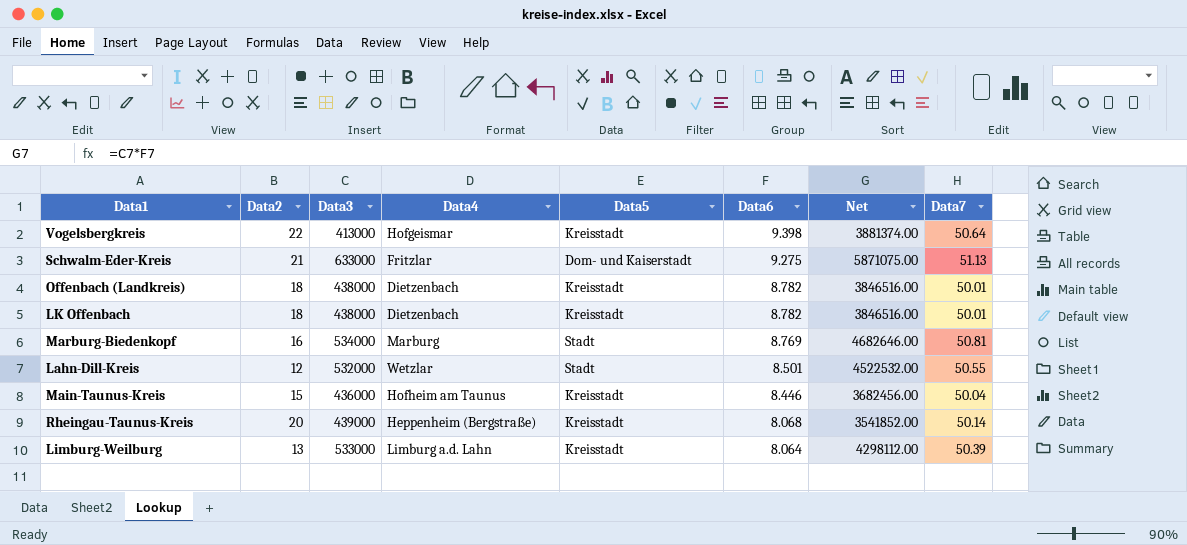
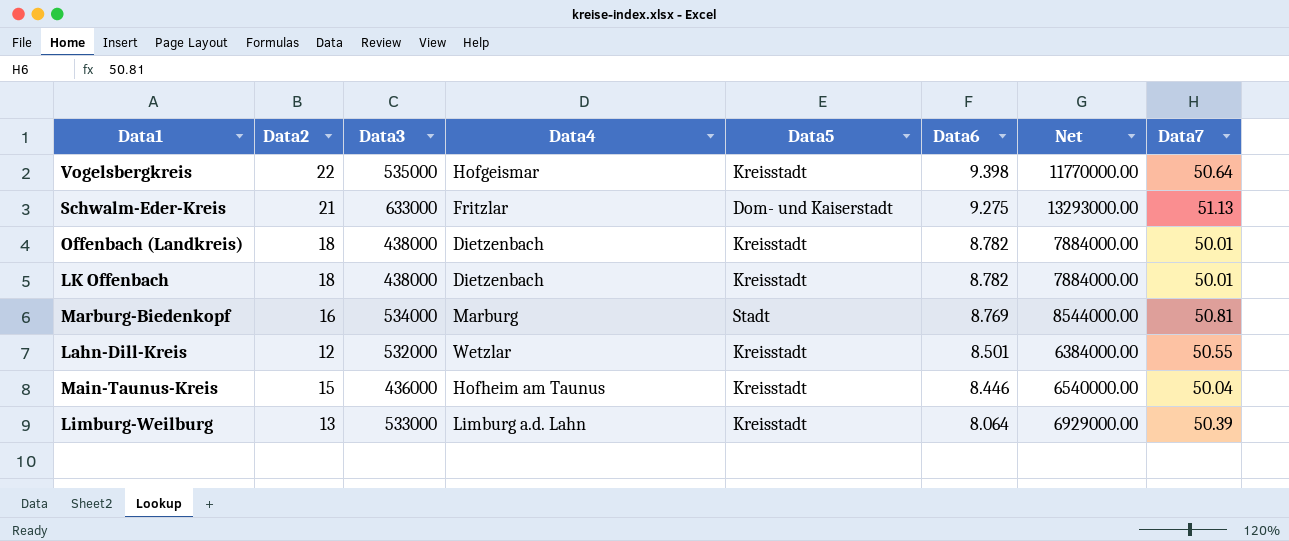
column Net | formula: [Data3] * [Data6] -> [Data2] * [Data3]
row Rheingau-Taunus-Kreis: 20 | 439000 | Heppenheim (Bergstraße) | Kreisstadt | 8.068 | 3541852.00 | 50.14 -> none
Vogelsbergkreis | Data3: 413000 -> 535000
Lahn-Dill-Kreis | Data5: Stadt -> Kreisstadt

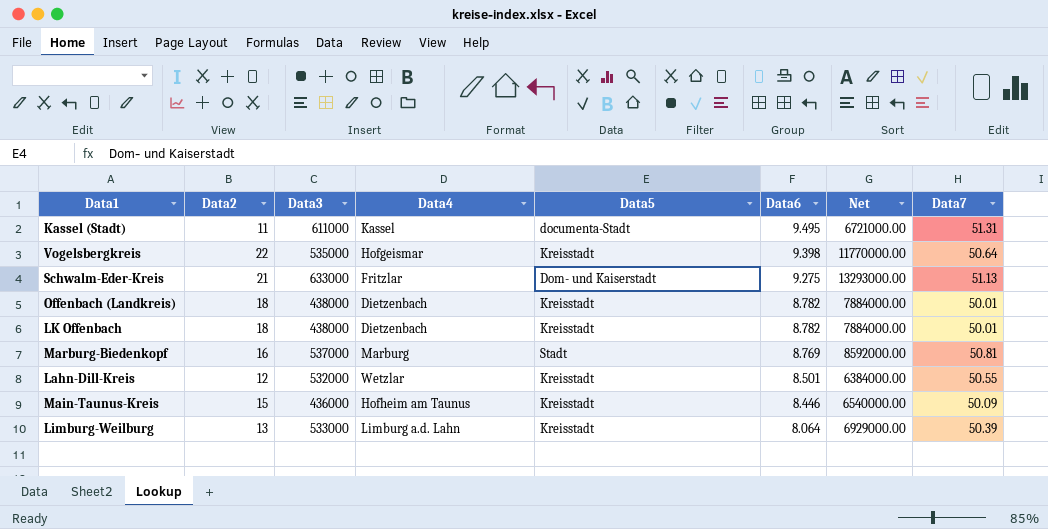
row Kassel (Stadt): none -> 11 | 611000 | Kassel | documenta-Stadt | 9.495 | 6721000.00 | 51.31
Marburg-Biedenkopf | Data3: 534000 -> 537000
Marburg-Biedenkopf | Net: 8544000.00 -> 8592000.00
Main-Taunus-Kreis | Data7: 50.04 -> 50.09

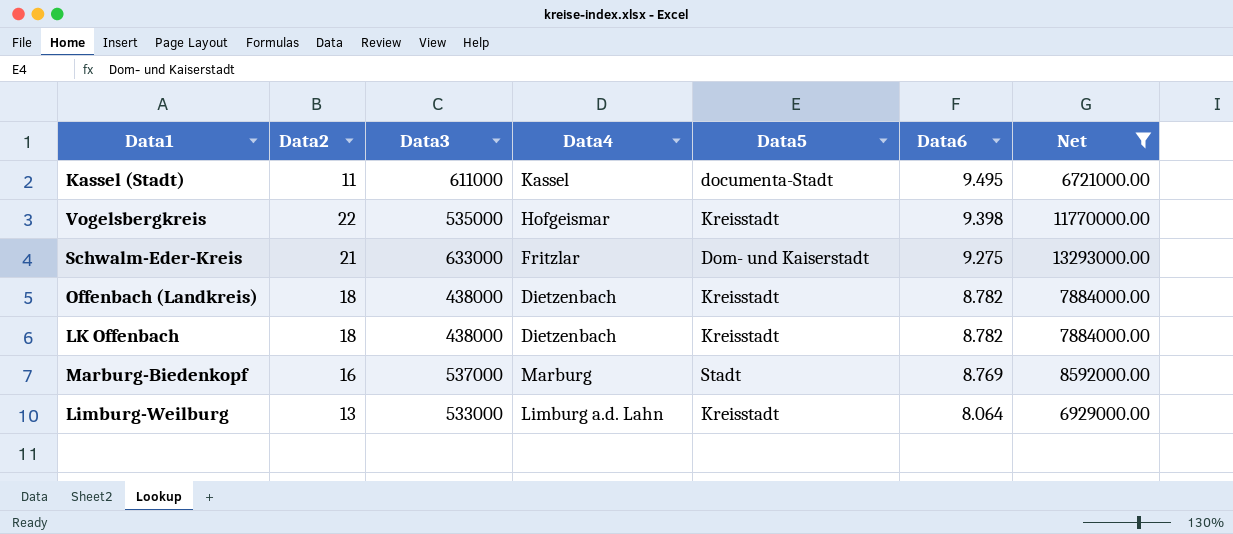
filter: none -> Net >= 6721000.00
column Data7 | position: 8 -> none

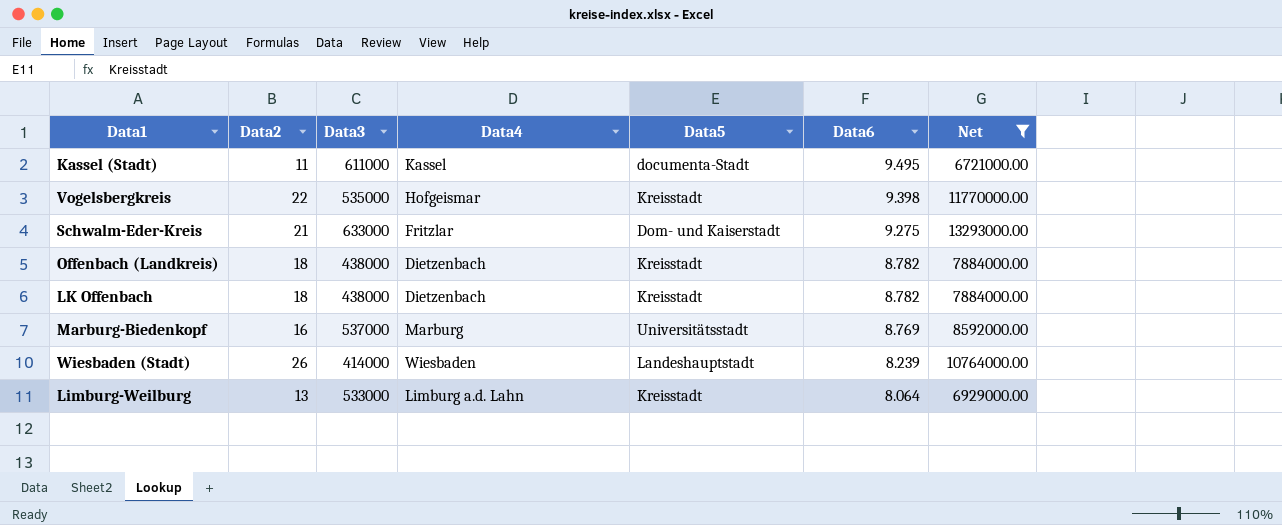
Marburg-Biedenkopf | Data5: Stadt -> Universitätsstadt
row Wiesbaden (Stadt): none -> 26 | 414000 | Wiesbaden | Landeshauptstadt | 8.239 | 10764000.00

